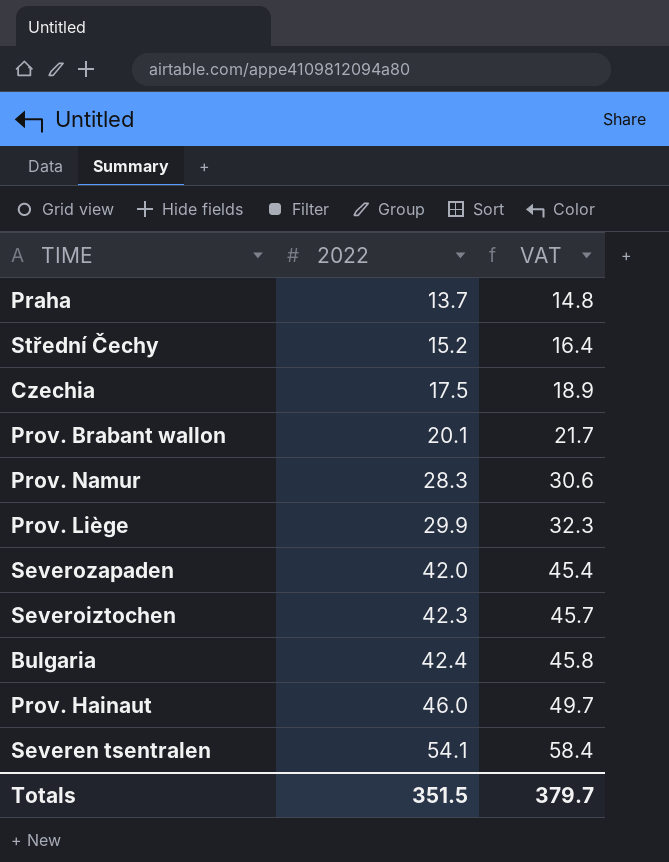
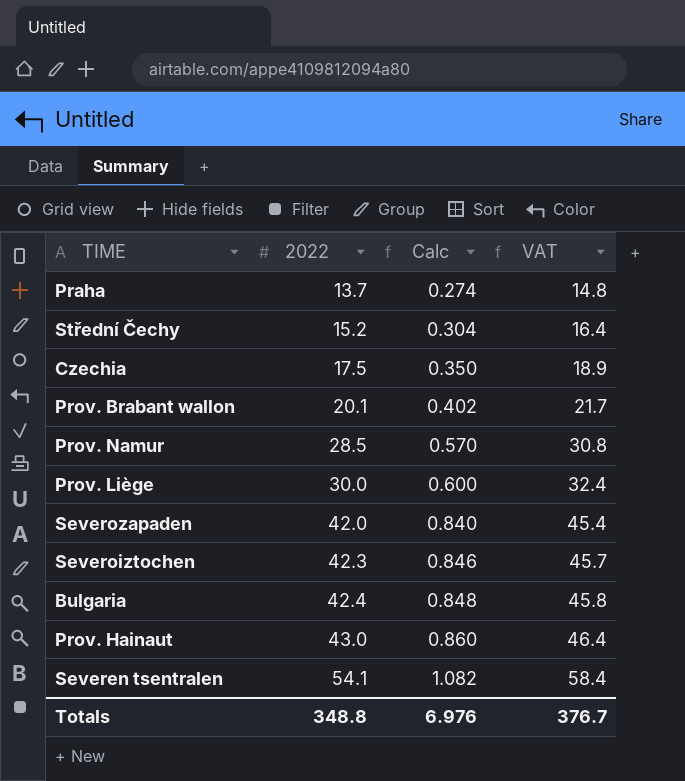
column Calc | formula: none -> [2022] * 0.02
Prov. Namur | 2022: 28.3 -> 28.5
Prov. Namur | VAT: 30.6 -> 30.8
Prov. Liège | 2022: 29.9 -> 30.0
Prov. Liège | VAT: 32.3 -> 32.4
Prov. Hainaut | 2022: 46.0 -> 43.0
Prov. Hainaut | VAT: 49.7 -> 46.4
Totals | 2022: 351.5 -> 348.8
Totals | VAT: 379.7 -> 376.7

